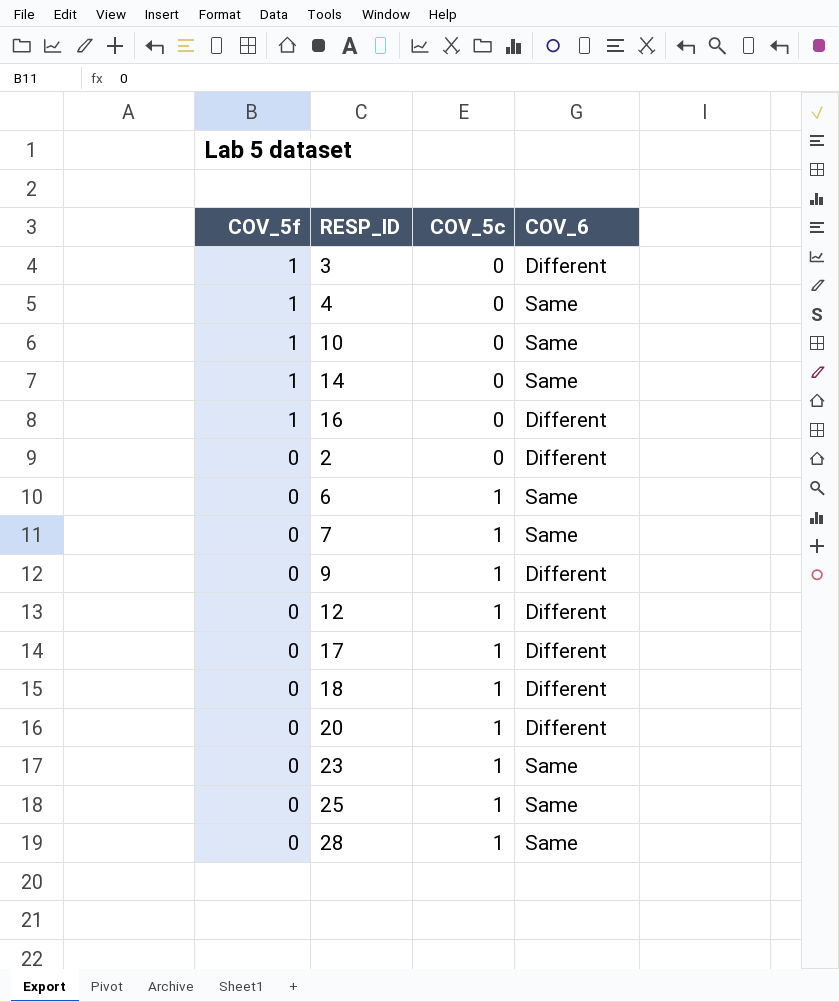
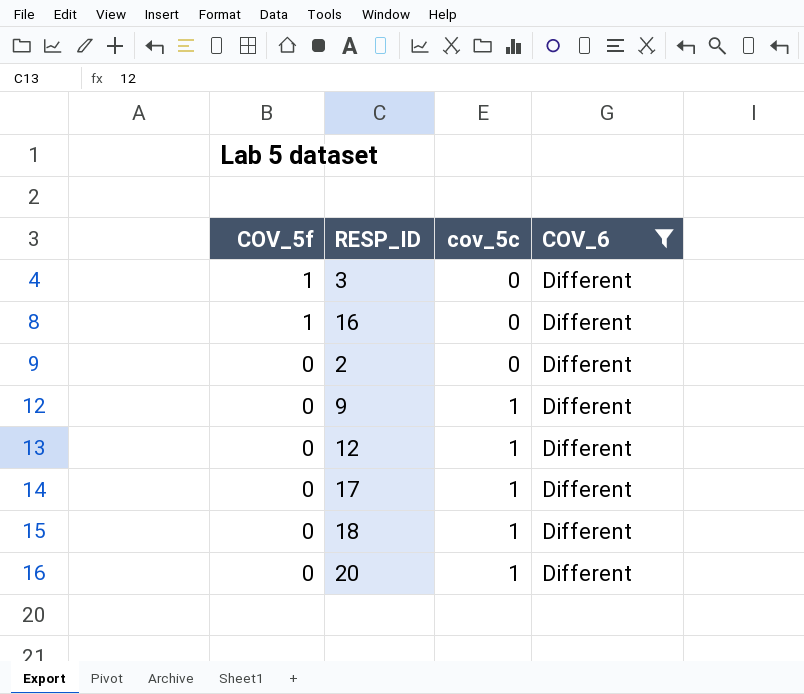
filter: none -> COV_6 = Different
column name: COV_5c -> cov_5c

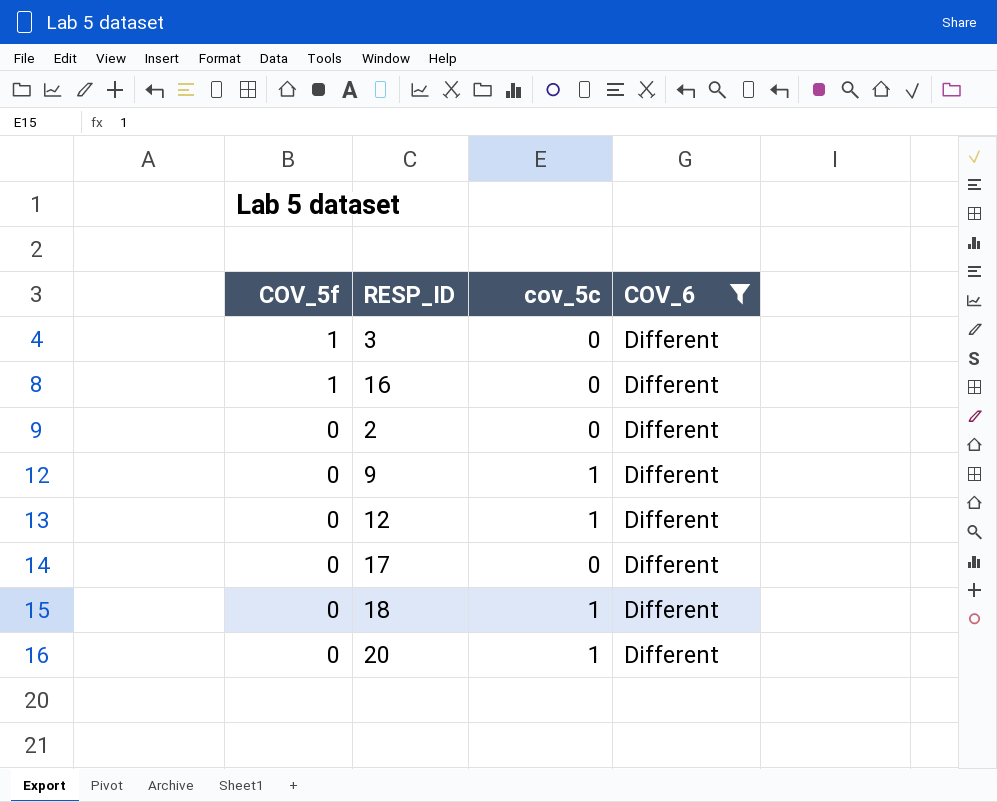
17 | cov_5c: 1 -> 0

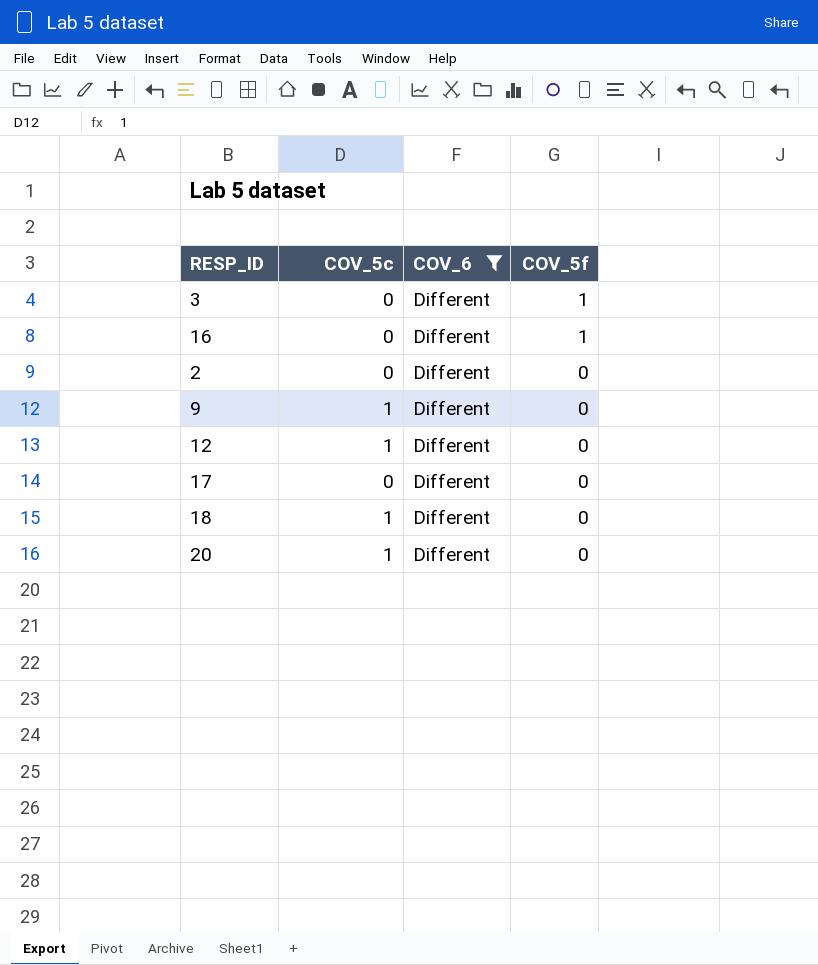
column name: cov_5c -> COV_5c
column COV_5f | position: 1 -> 4

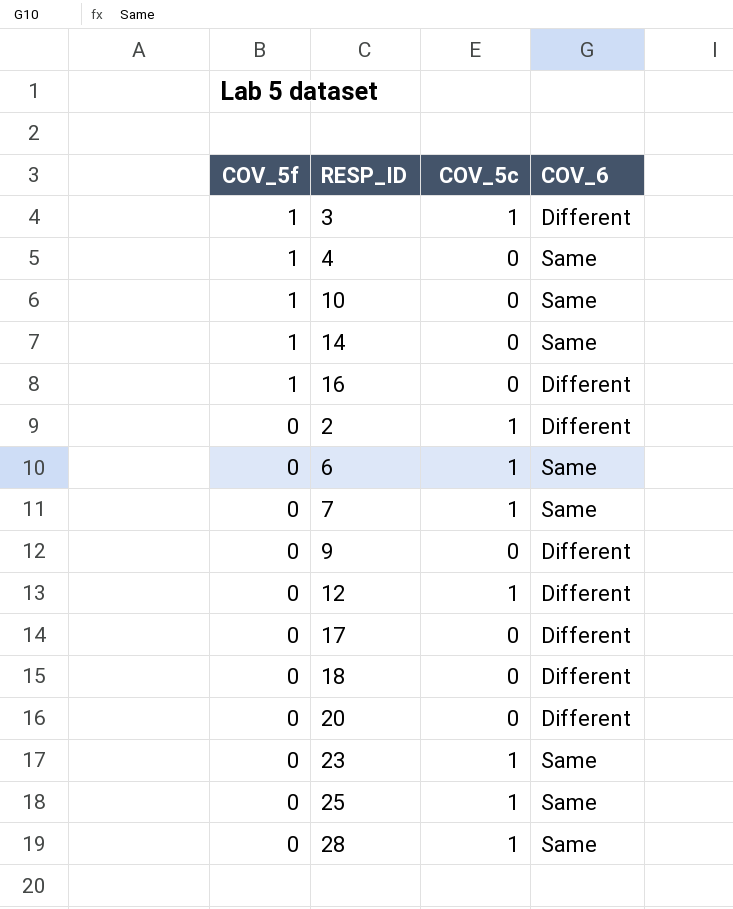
filter: COV_6 = Different -> none
column COV_5f | position: 4 -> 1
3 | COV_5c: 0 -> 1
2 | COV_5c: 0 -> 1
9 | COV_5c: 1 -> 0
18 | COV_5c: 1 -> 0
20 | COV_5c: 1 -> 0

